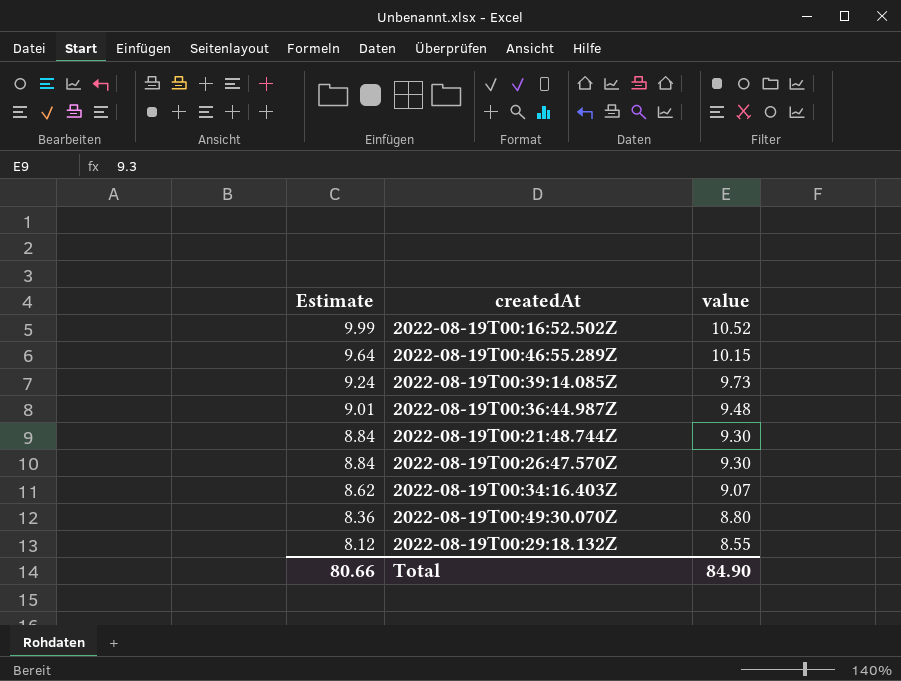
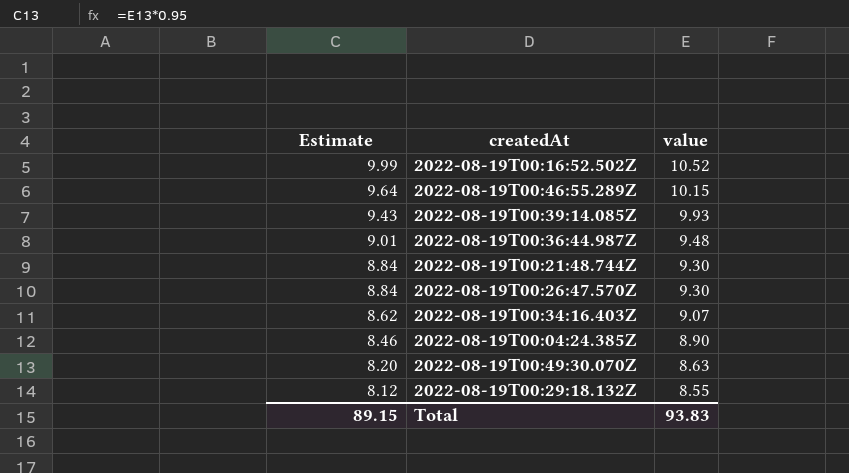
2022-08-19T00:39:14.085Z | Estimate: 9.24 -> 9.43
2022-08-19T00:39:14.085Z | value: 9.73 -> 9.93
row 2022-08-19T00:04:24.385Z: none -> 8.46 | 8.90
2022-08-19T00:49:30.070Z | Estimate: 8.36 -> 8.20
2022-08-19T00:49:30.070Z | value: 8.80 -> 8.63
Total | Estimate: 80.66 -> 89.15
Total | value: 84.90 -> 93.83

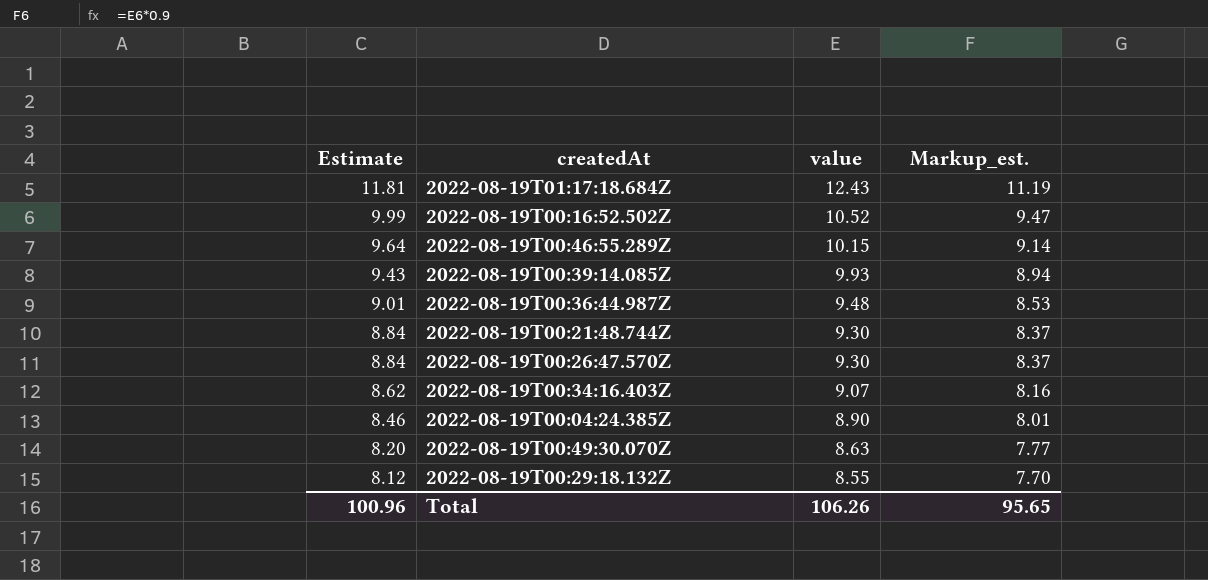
column Markup_est. | formula: none -> [value] * 0.9
row 2022-08-19T01:17:18.684Z: none -> 11.81 | 12.43 | 11.19
Total | Estimate: 89.15 -> 100.96
Total | value: 93.83 -> 106.26

